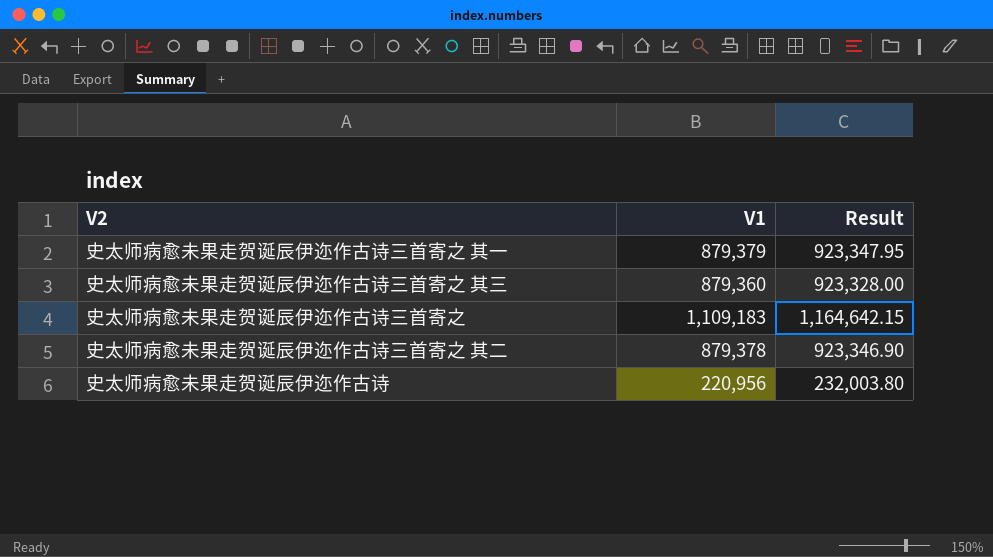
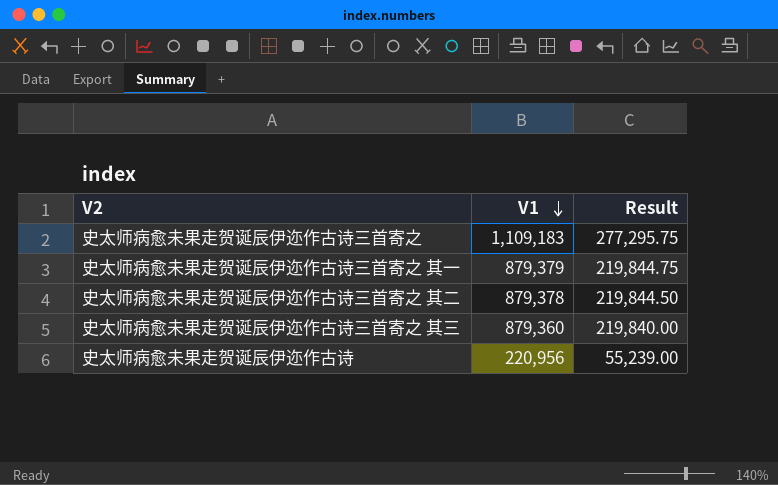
row order: none -> V1 descending
column Result | formula: [V1] * 1.05 -> [V1] * 0.25

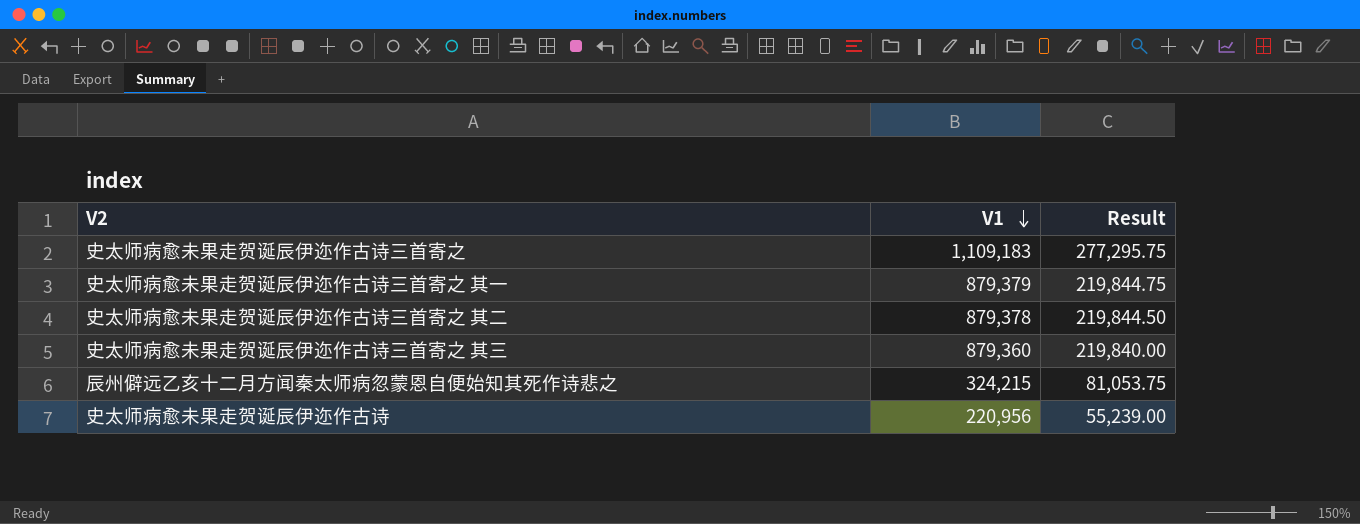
row 辰州僻远乙亥十二月方闻秦太师病忽蒙恩自便始知其死作诗悲之: none -> 324,215 | 81,053.75

